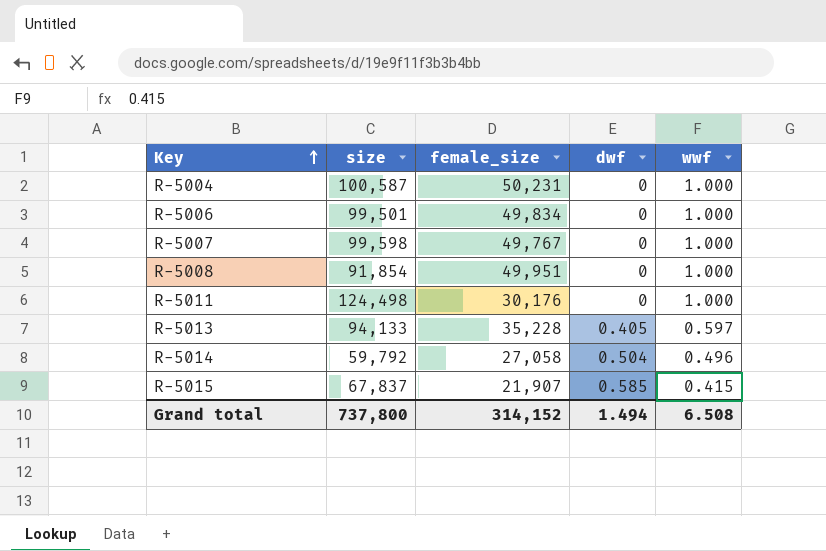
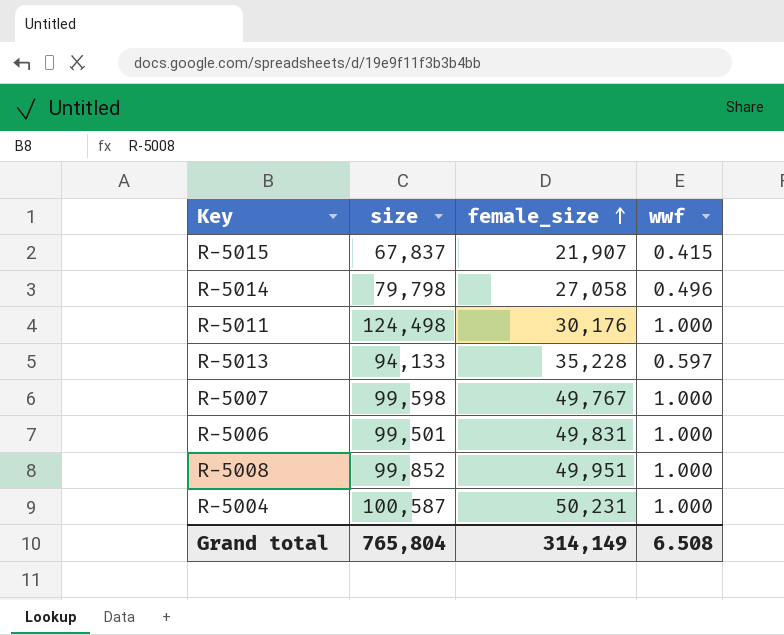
row order: Key ascending -> female_size ascending
column dwf | position: 4 -> none
R-5014 | size: 59,792 -> 79,798
R-5006 | female_size: 49,834 -> 49,831
R-5008 | size: 91,854 -> 99,852
Grand total | size: 737,800 -> 765,804
Grand total | female_size: 314,152 -> 314,149

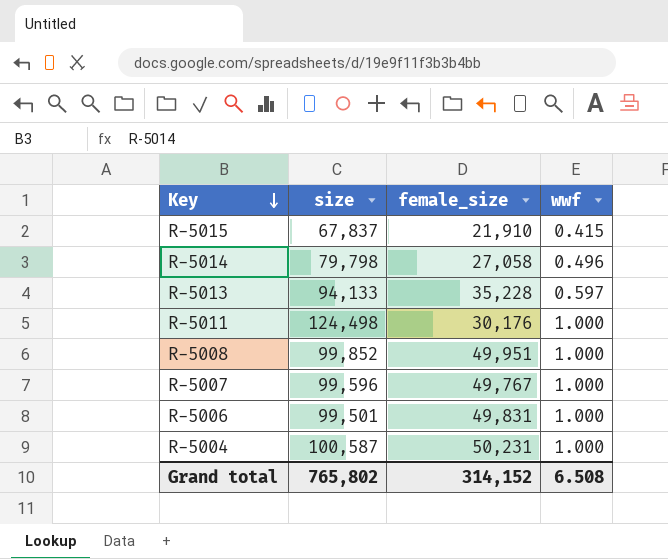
row order: female_size ascending -> Key descending
R-5015 | female_size: 21,907 -> 21,910
R-5007 | size: 99,598 -> 99,596
Grand total | size: 765,804 -> 765,802
Grand total | female_size: 314,149 -> 314,152

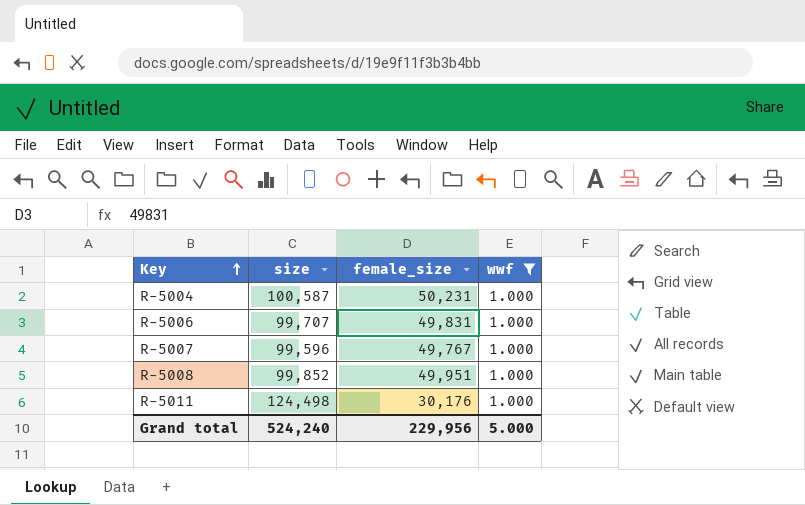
filter: none -> wwf = 1.000
row order: Key descending -> Key ascending
R-5006 | size: 99,501 -> 99,707
Grand total | size: 765,802 -> 524,240
Grand total | female_size: 314,152 -> 229,956
Grand total | wwf: 6.508 -> 5.000

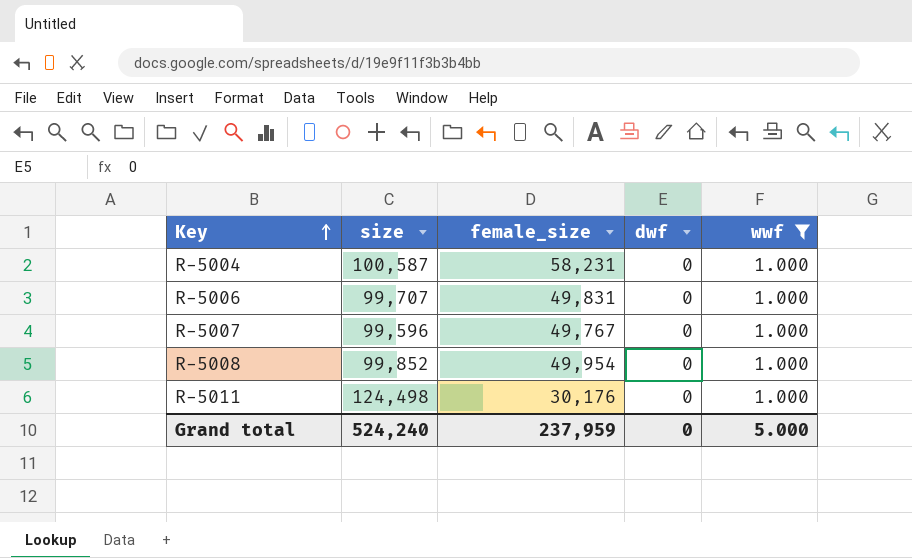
column dwf | position: none -> 4
R-5004 | female_size: 50,231 -> 58,231
R-5008 | female_size: 49,951 -> 49,954
Grand total | female_size: 229,956 -> 237,959

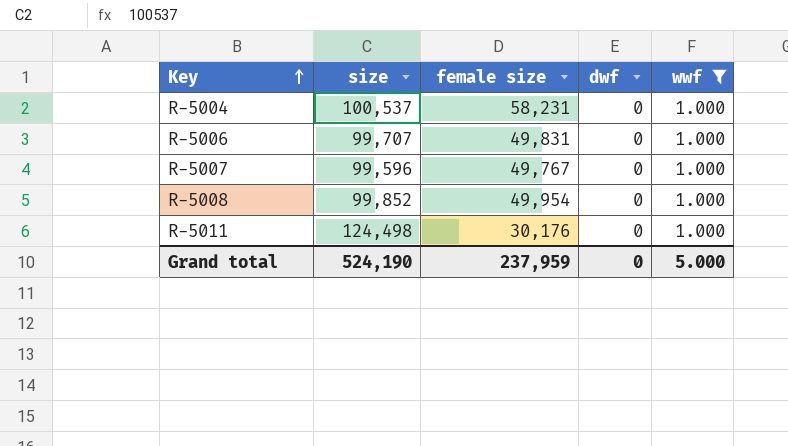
column name: female_size -> female size
R-5004 | size: 100,587 -> 100,537
Grand total | size: 524,240 -> 524,190

